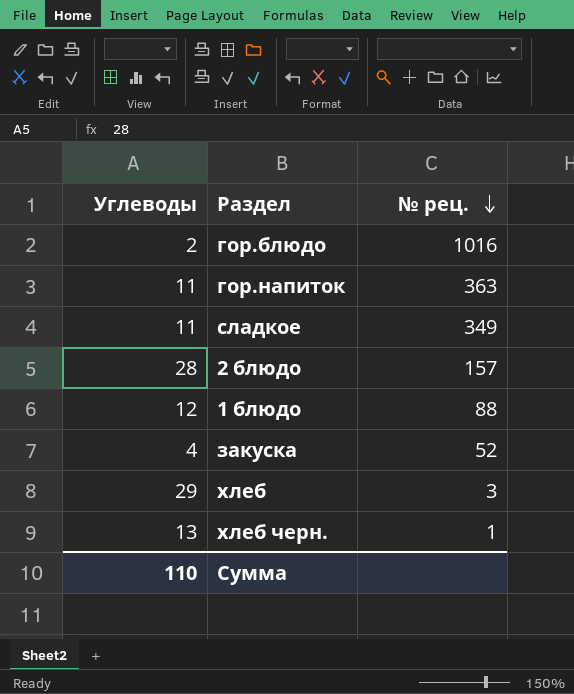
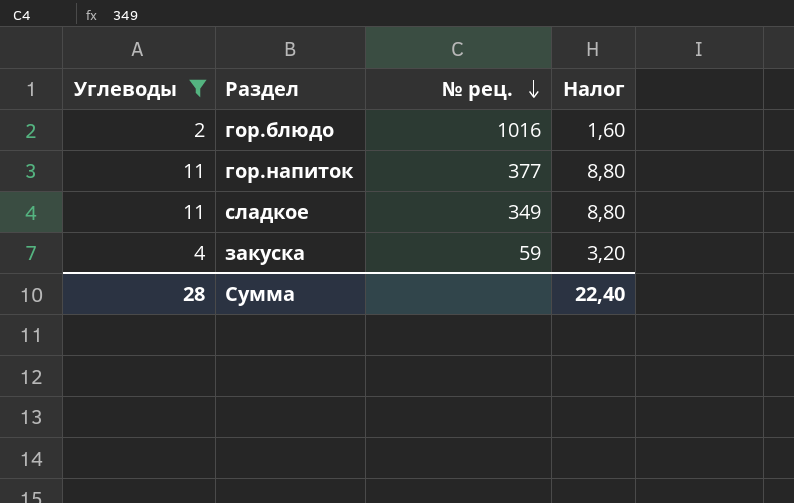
filter: none -> Углеводы <= 11
column Налог | formula: none -> [Углеводы] * 0,8
гор.напиток | № рец.: 363 -> 377
закуска | № рец.: 52 -> 59
Сумма | Углеводы: 110 -> 28

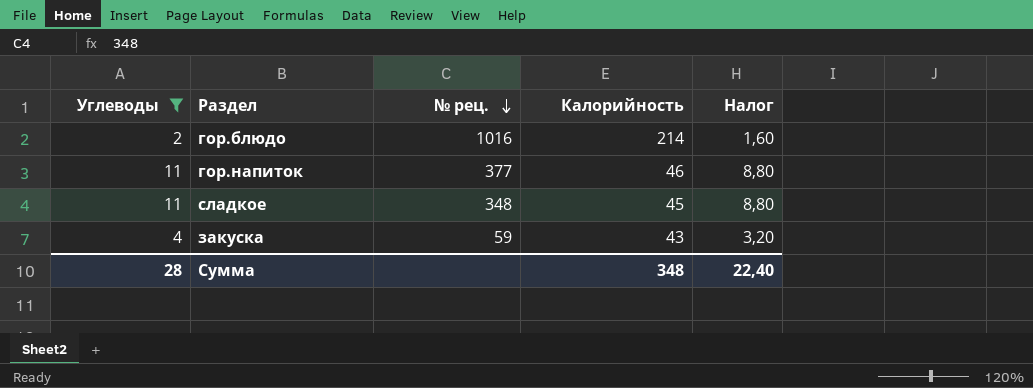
column Калорийность | position: none -> 4
сладкое | № рец.: 349 -> 348

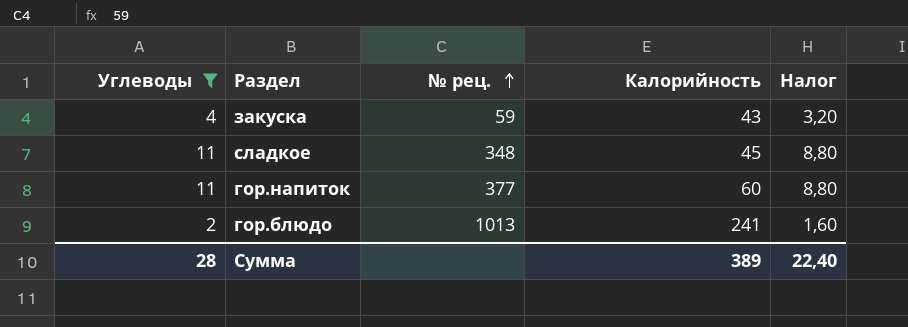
row order: № рец. descending -> № рец. ascending
гор.напиток | Калорийность: 46 -> 60
гор.блюдо | № рец.: 1016 -> 1013
гор.блюдо | Калорийность: 214 -> 241
Сумма | Калорийность: 348 -> 389

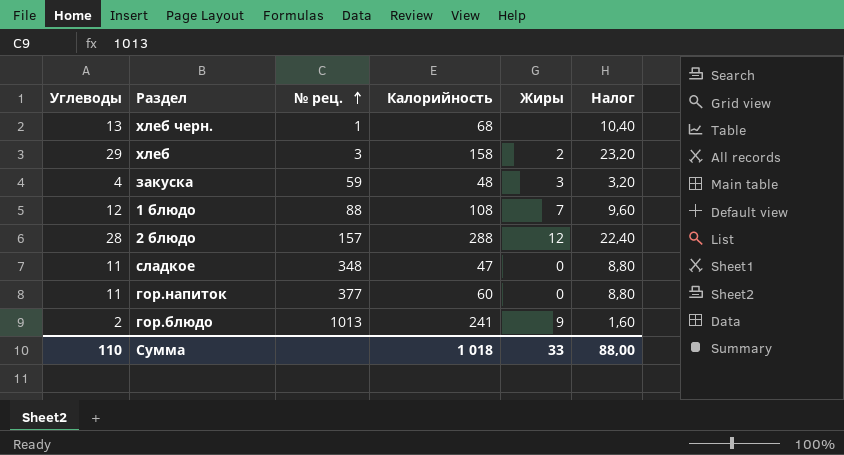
filter: Углеводы <= 11 -> none
column Жиры | position: none -> 5
закуска | Калорийность: 43 -> 48
сладкое | Калорийность: 45 -> 47
Сумма | Углеводы: 28 -> 110
Сумма | Калорийность: 389 -> 1 018
Сумма | Налог: 22,40 -> 88,00

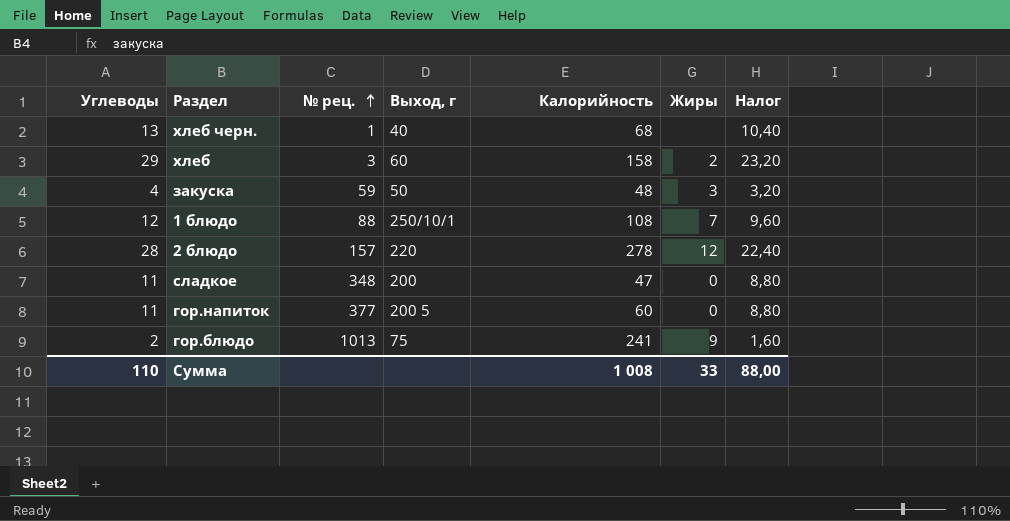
column Выход, г | position: none -> 4
2 блюдо | Калорийность: 288 -> 278
Сумма | Калорийность: 1 018 -> 1 008

